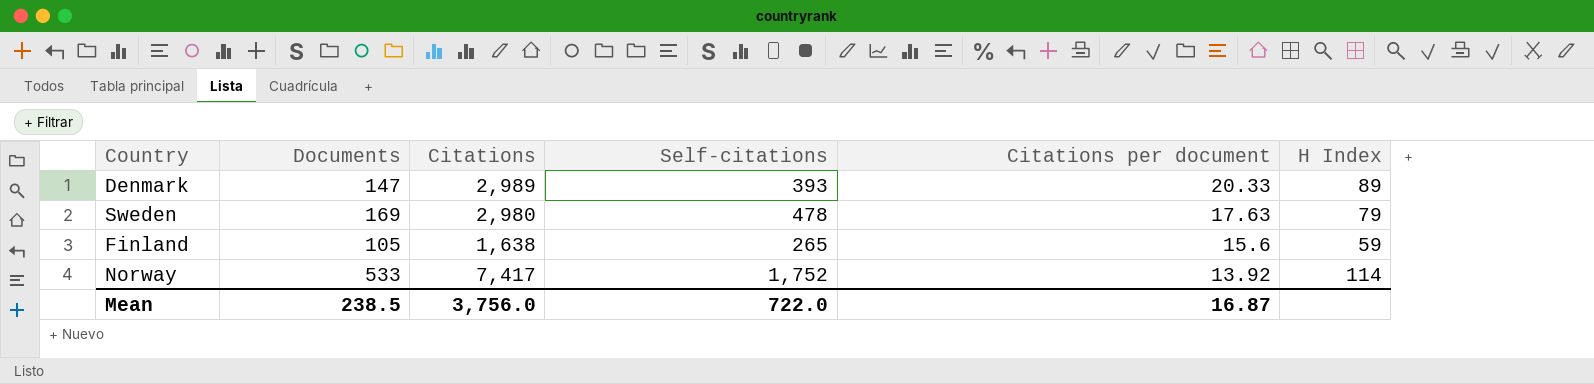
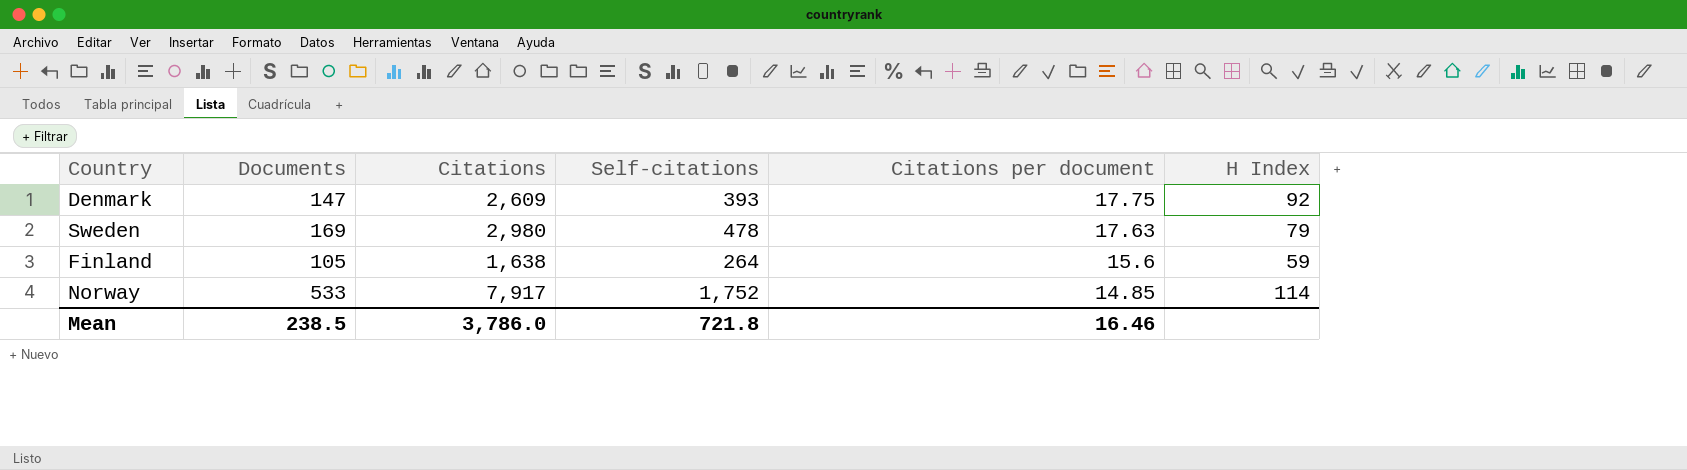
Denmark | Citations: 2,989 -> 2,609
Denmark | Citations per document: 20.33 -> 17.75
Denmark | H Index: 89 -> 92
Finland | Self-citations: 265 -> 264
Norway | Citations: 7,417 -> 7,917
Norway | Citations per document: 13.92 -> 14.85
Mean | Citations: 3,756.0 -> 3,786.0
Mean | Self-citations: 722.0 -> 721.8
Mean | Citations per document: 16.87 -> 16.46

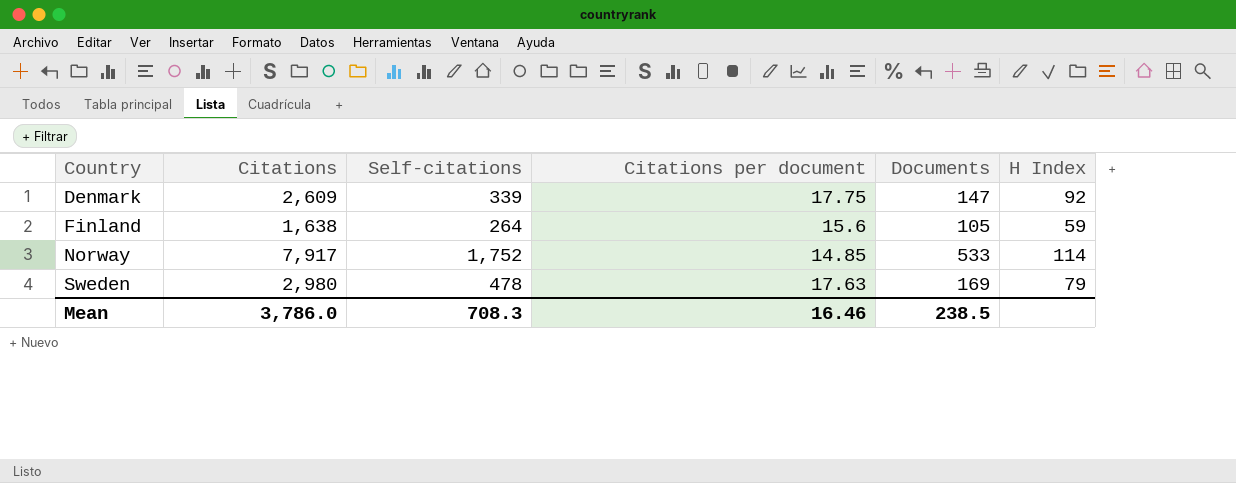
row order: Citations per document descending -> Country ascending
column Documents | position: 2 -> 5
Denmark | Self-citations: 393 -> 339
Mean | Self-citations: 721.8 -> 708.3

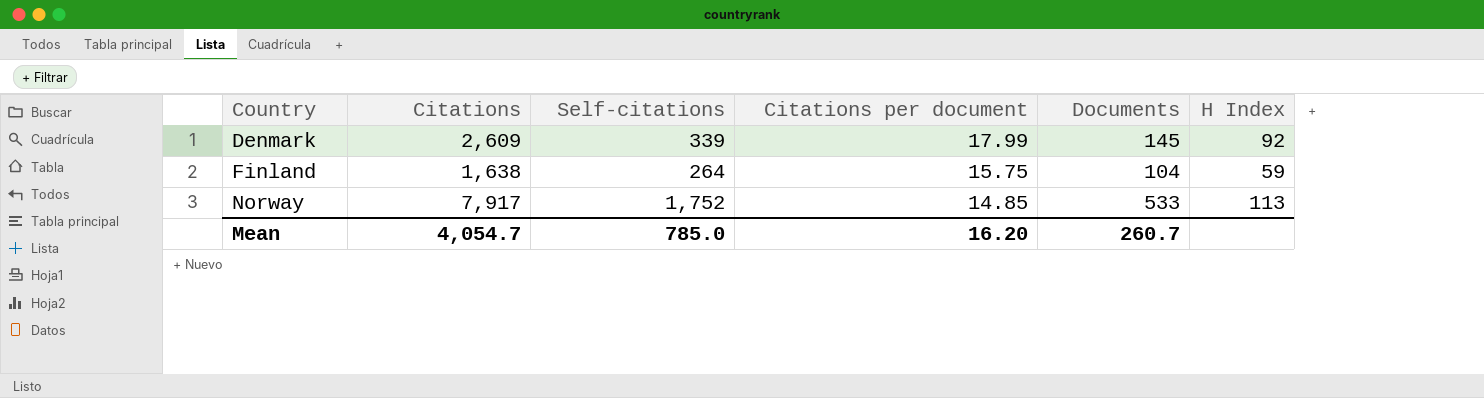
row Sweden: 2,980 | 478 | 17.63 | 169 | 79 -> none
Denmark | Citations per document: 17.75 -> 17.99
Denmark | Documents: 147 -> 145
Finland | Citations per document: 15.6 -> 15.75
Finland | Documents: 105 -> 104
Norway | H Index: 114 -> 113
Mean | Citations: 3,786.0 -> 4,054.7
Mean | Self-citations: 708.3 -> 785.0
Mean | Citations per document: 16.46 -> 16.20
Mean | Documents: 238.5 -> 260.7

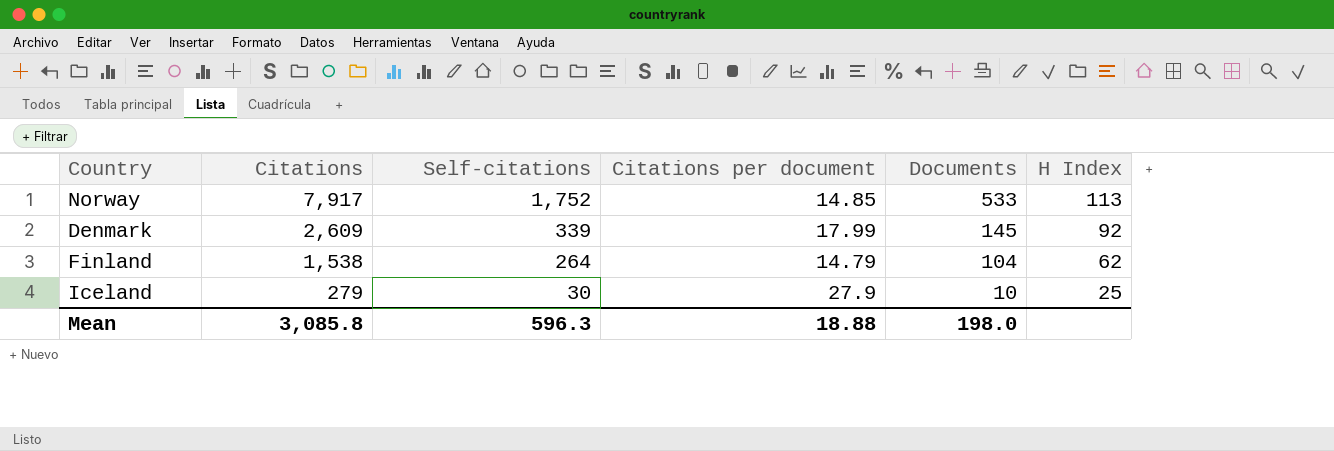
row order: Country ascending -> Citations descending
Finland | Citations: 1,638 -> 1,538
Finland | Citations per document: 15.75 -> 14.79
Finland | H Index: 59 -> 62
row Iceland: none -> 279 | 30 | 27.9 | 10 | 25
Mean | Citations: 4,054.7 -> 3,085.8
Mean | Self-citations: 785.0 -> 596.3
Mean | Citations per document: 16.20 -> 18.88
Mean | Documents: 260.7 -> 198.0

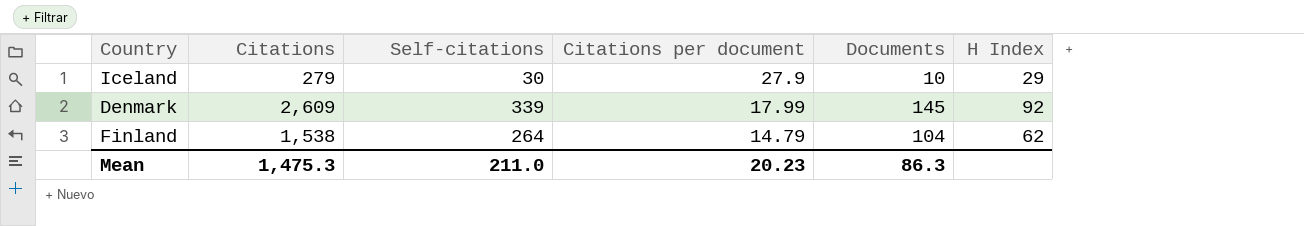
row order: Citations descending -> Citations per document descending
row Norway: 7,917 | 1,752 | 14.85 | 533 | 113 -> none
Iceland | H Index: 25 -> 29
Mean | Citations: 3,085.8 -> 1,475.3
Mean | Self-citations: 596.3 -> 211.0
Mean | Citations per document: 18.88 -> 20.23
Mean | Documents: 198.0 -> 86.3

